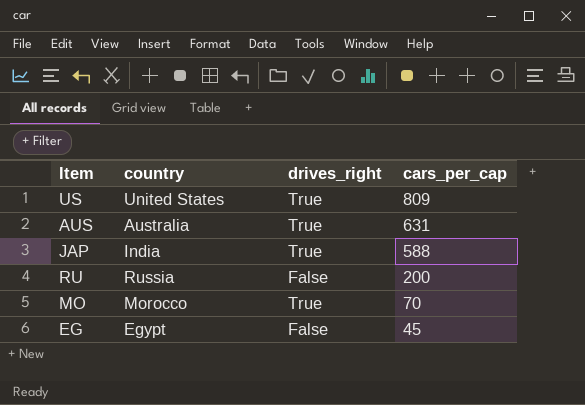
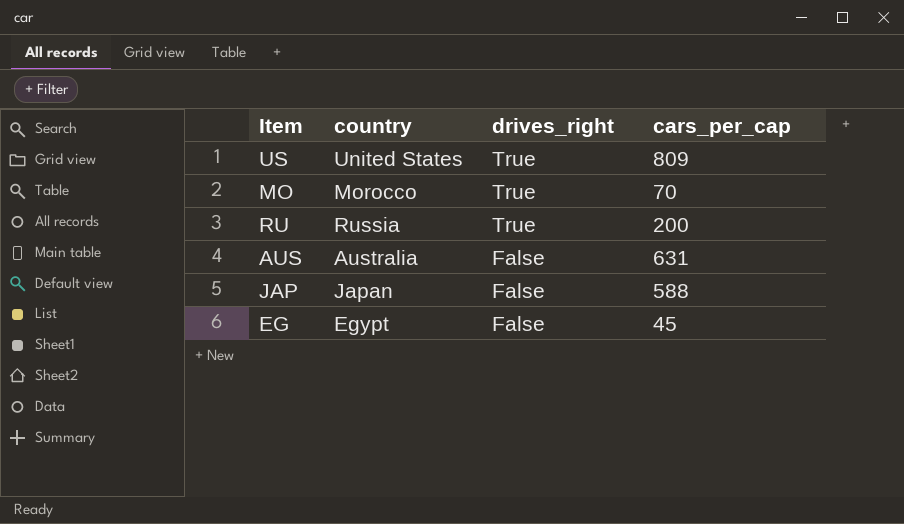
row order: cars_per_cap descending -> drives_right descending
RU | drives_right: False -> True
AUS | drives_right: True -> False
JAP | country: India -> Japan
JAP | drives_right: True -> False

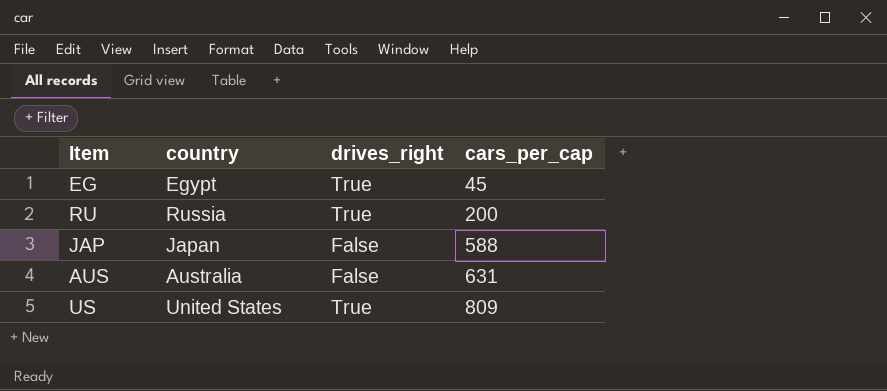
row order: drives_right descending -> cars_per_cap ascending
row MO: Morocco | True | 70 -> none
EG | drives_right: False -> True

